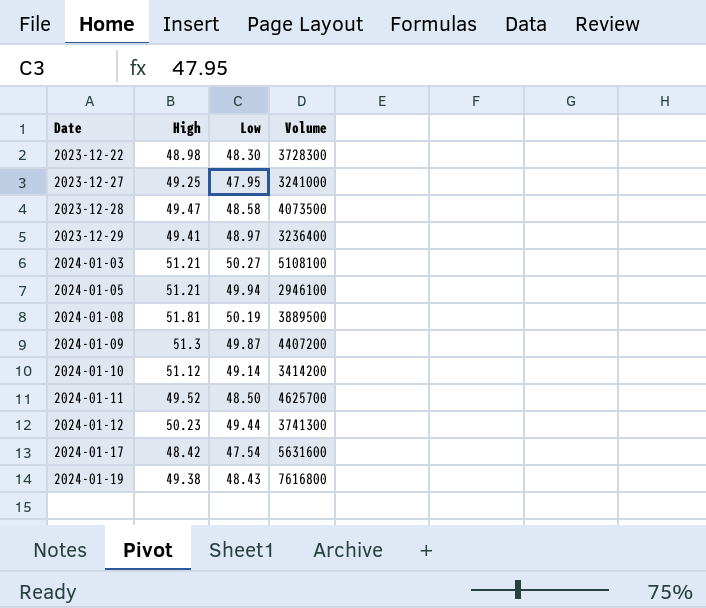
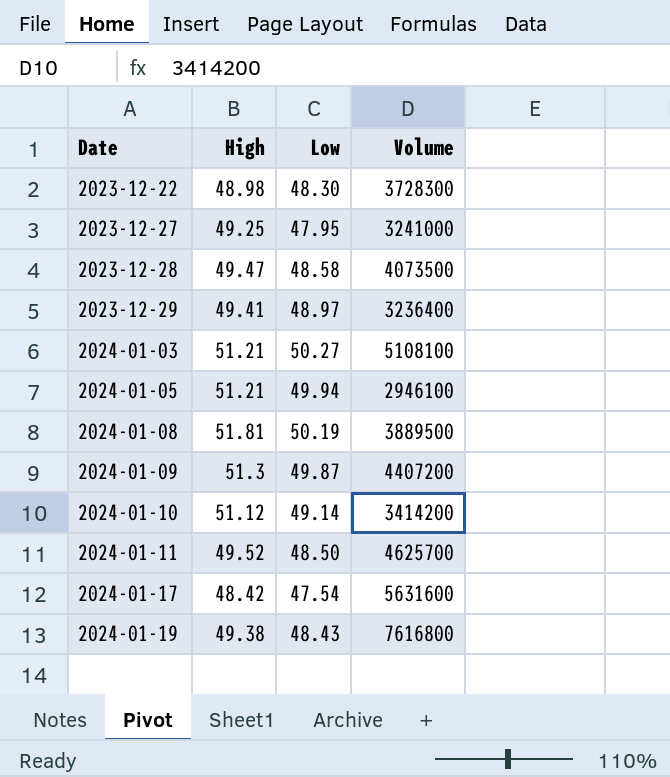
row 2024-01-12: 50.23 | 49.44 | 3741300 -> none

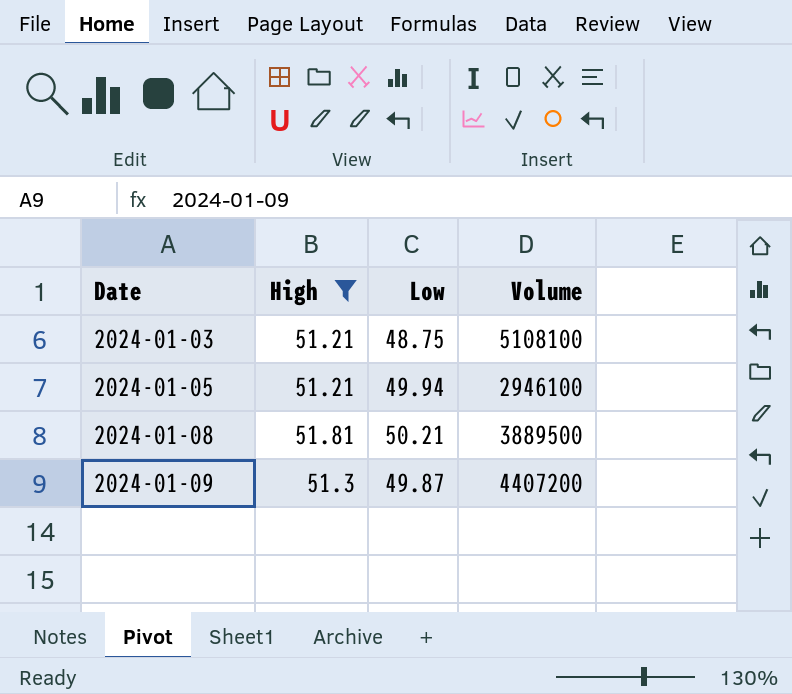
filter: none -> High >= 51.21
2024-01-03 | Low: 50.27 -> 48.75
2024-01-08 | Low: 50.19 -> 50.21

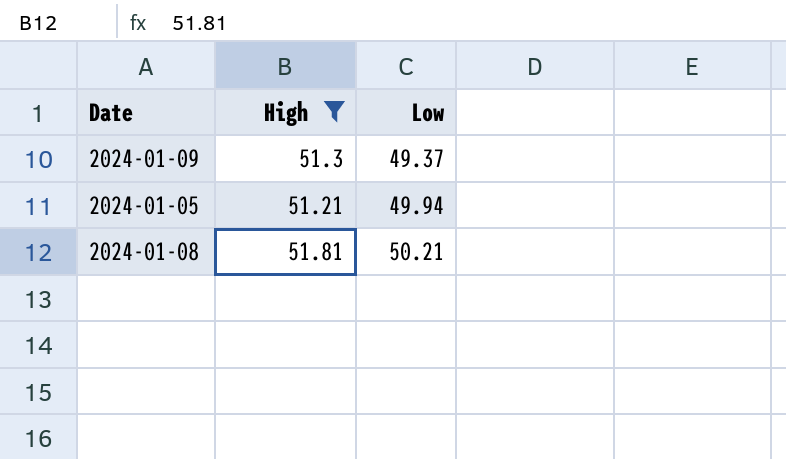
row order: Date ascending -> Low ascending
column Volume | position: 4 -> none
row 2024-01-03: 51.21 | 48.75 | 5108100 -> none
2024-01-09 | Low: 49.87 -> 49.37

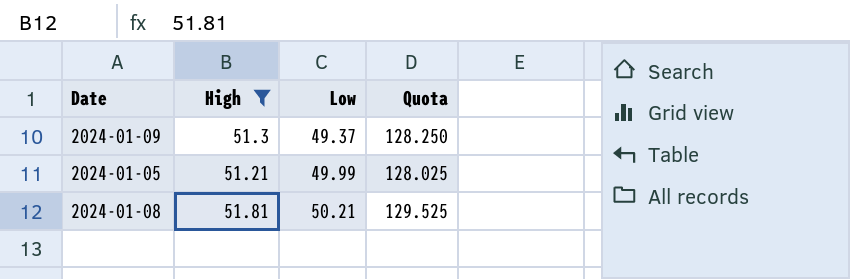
column Quota | formula: none -> [High] * 2.5
2024-01-05 | Low: 49.94 -> 49.99

